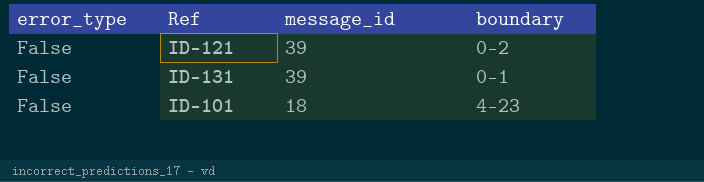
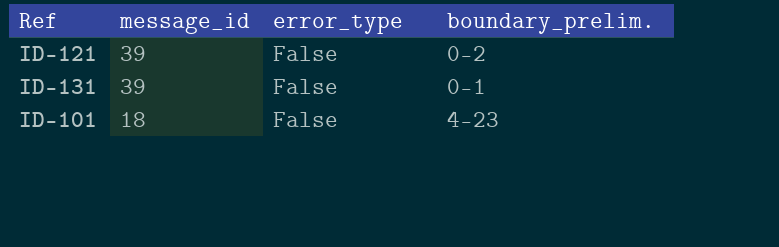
column error_type | position: 1 -> 3
column name: boundary -> boundary_prelim.

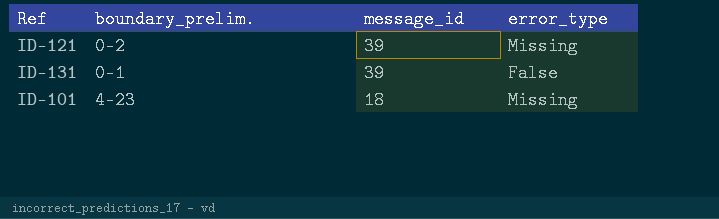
column boundary_prelim. | position: 4 -> 2
ID-121 | error_type: False -> Missing
ID-101 | error_type: False -> Missing

